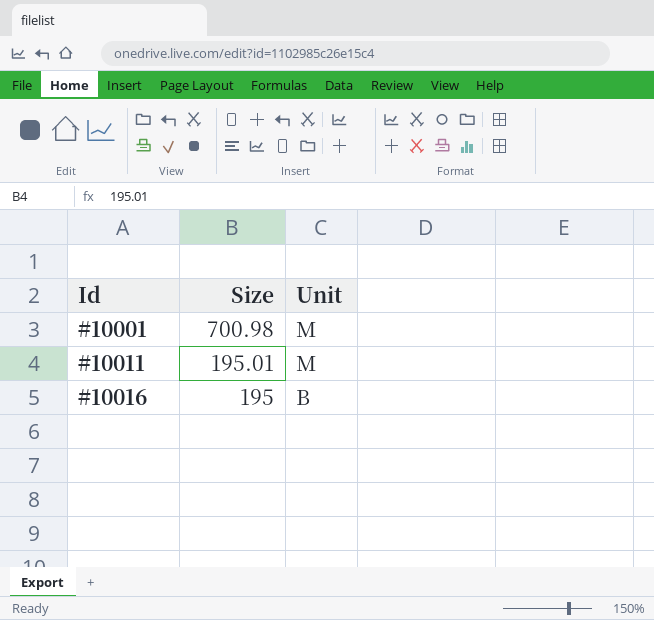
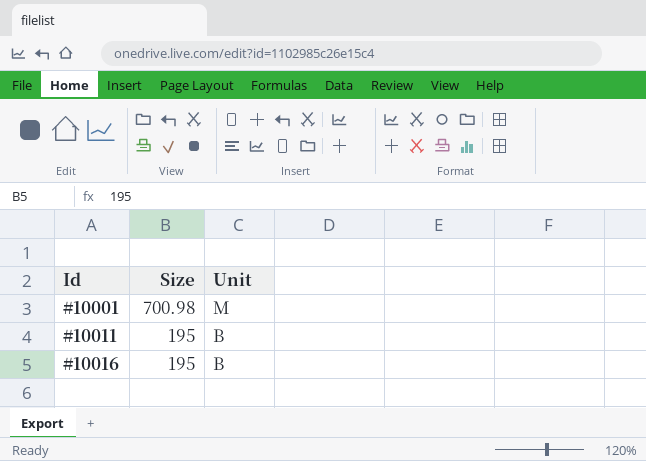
#10011 | Size: 195.01 -> 195
#10011 | Unit: M -> B

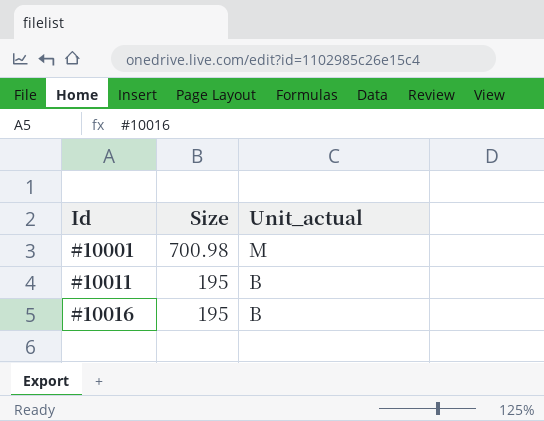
column name: Unit -> Unit_actual

